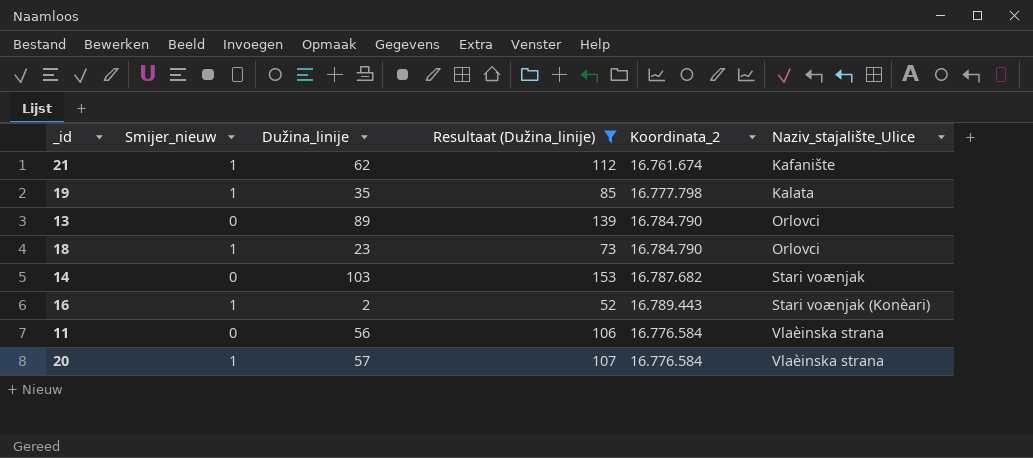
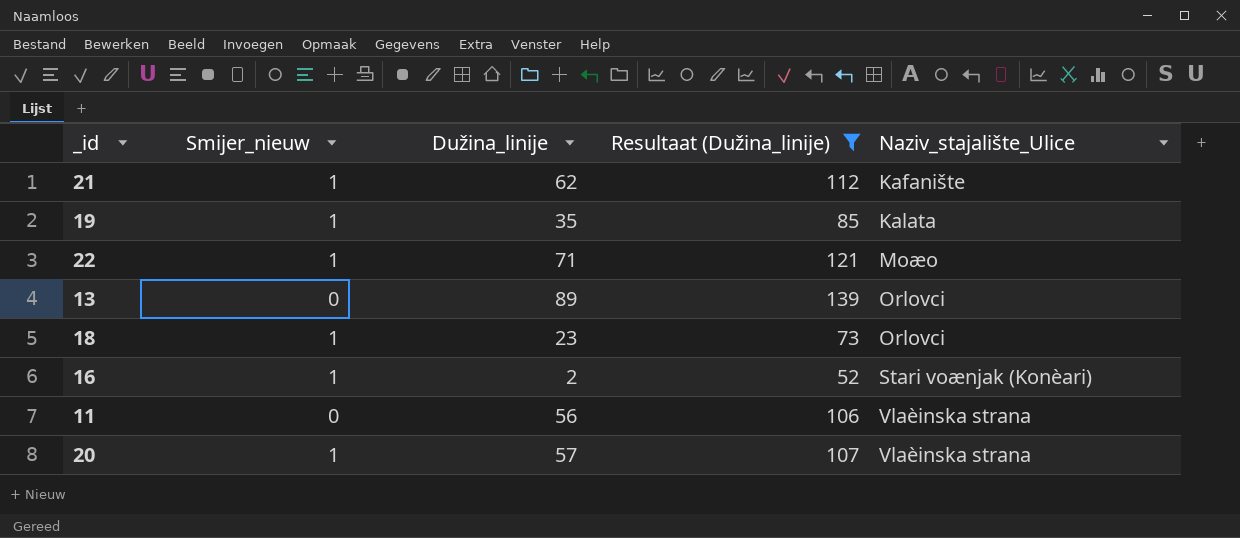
column Koordinata_2 | position: 5 -> none
row 14: 0 | 103 | 153 | 16.787.682 | Stari voænjak -> none
row 22: none -> 1 | 71 | 121 | Moæo

